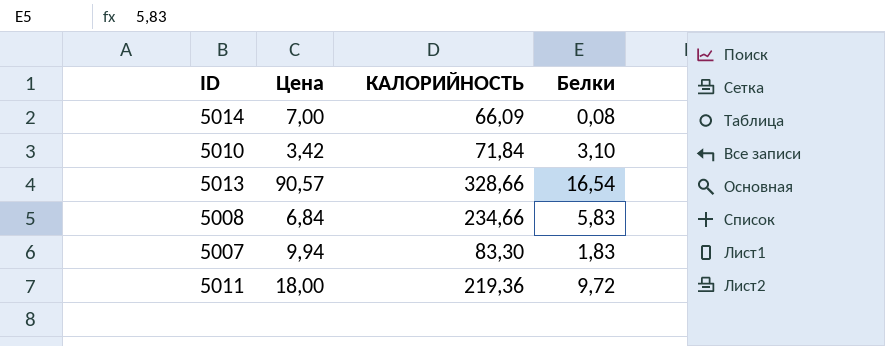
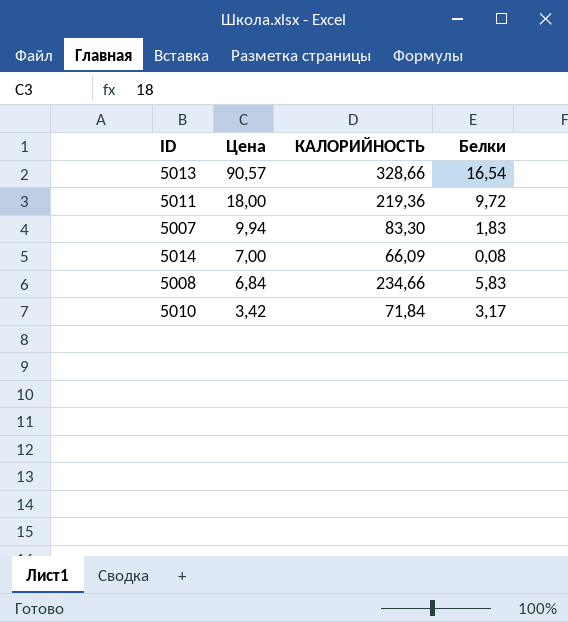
row order: none -> Цена descending
5010 | Белки: 3,10 -> 3,17

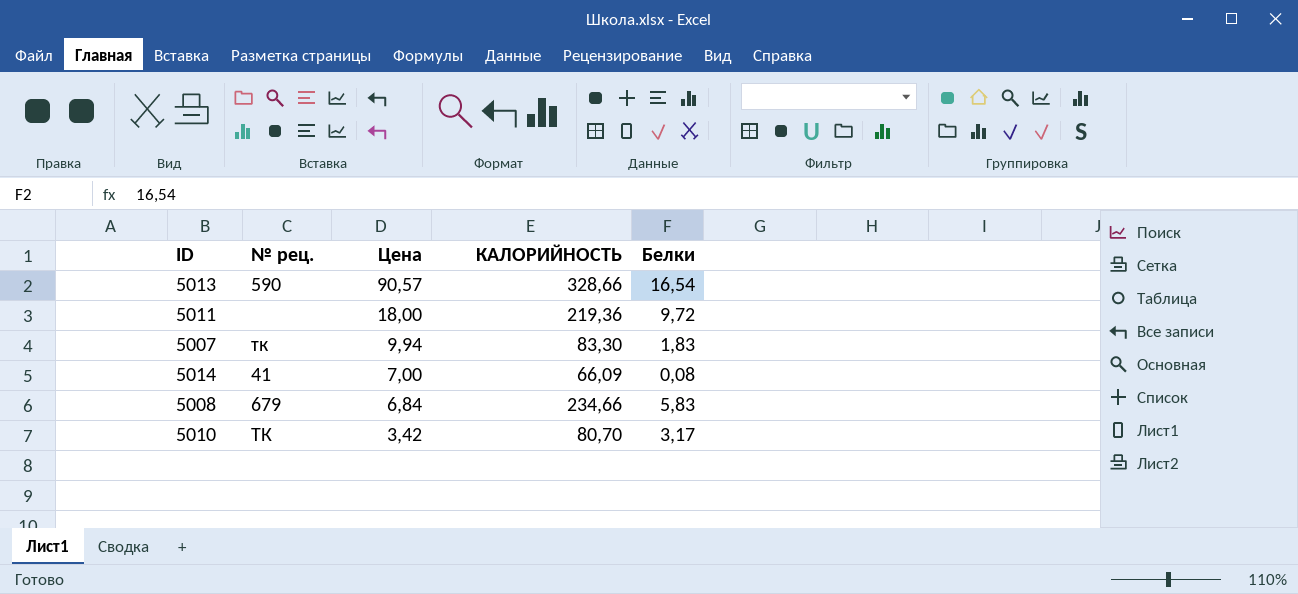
column № рец. | position: none -> 2
5010 | КАЛОРИЙНОСТЬ: 71,84 -> 80,70

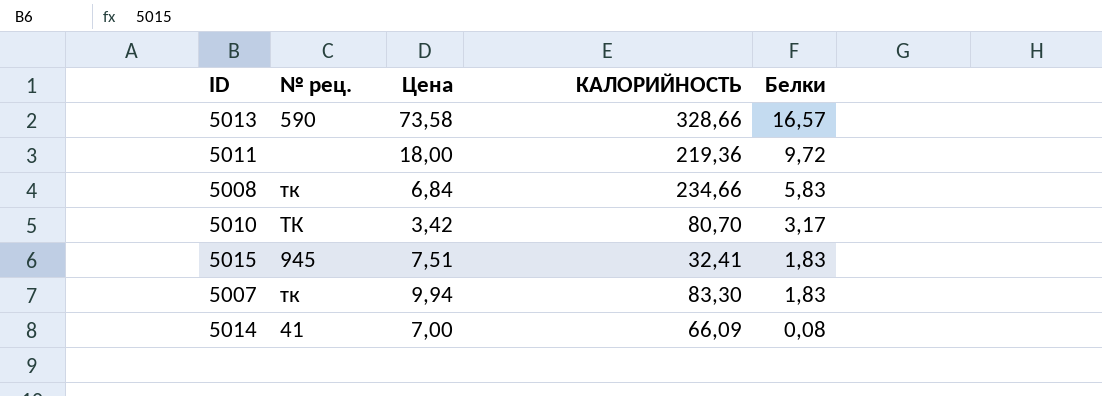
row order: Цена descending -> Белки descending
5013 | Цена: 90,57 -> 73,58
5013 | Белки: 16,54 -> 16,57
5008 | № рец.: 679 -> тк
row 5015: none -> 945 | 7,51 | 32,41 | 1,83

